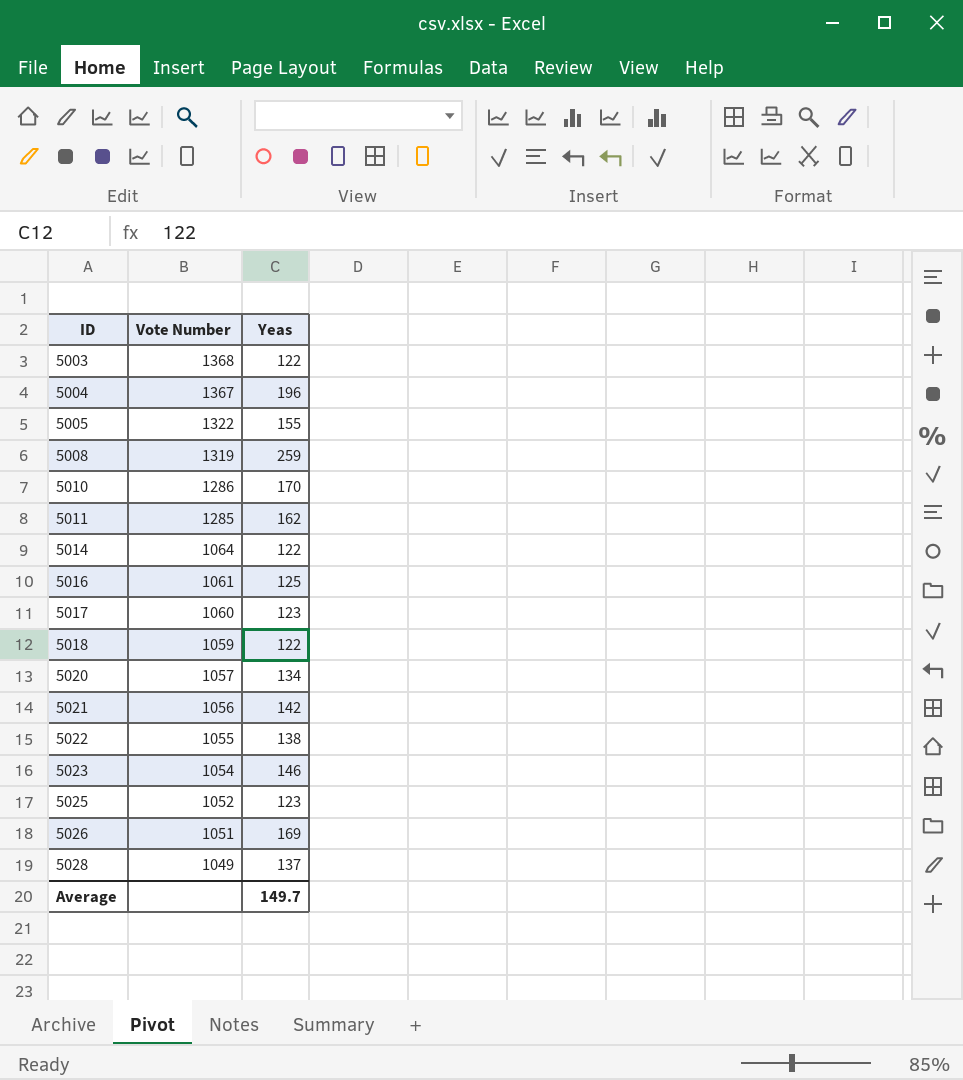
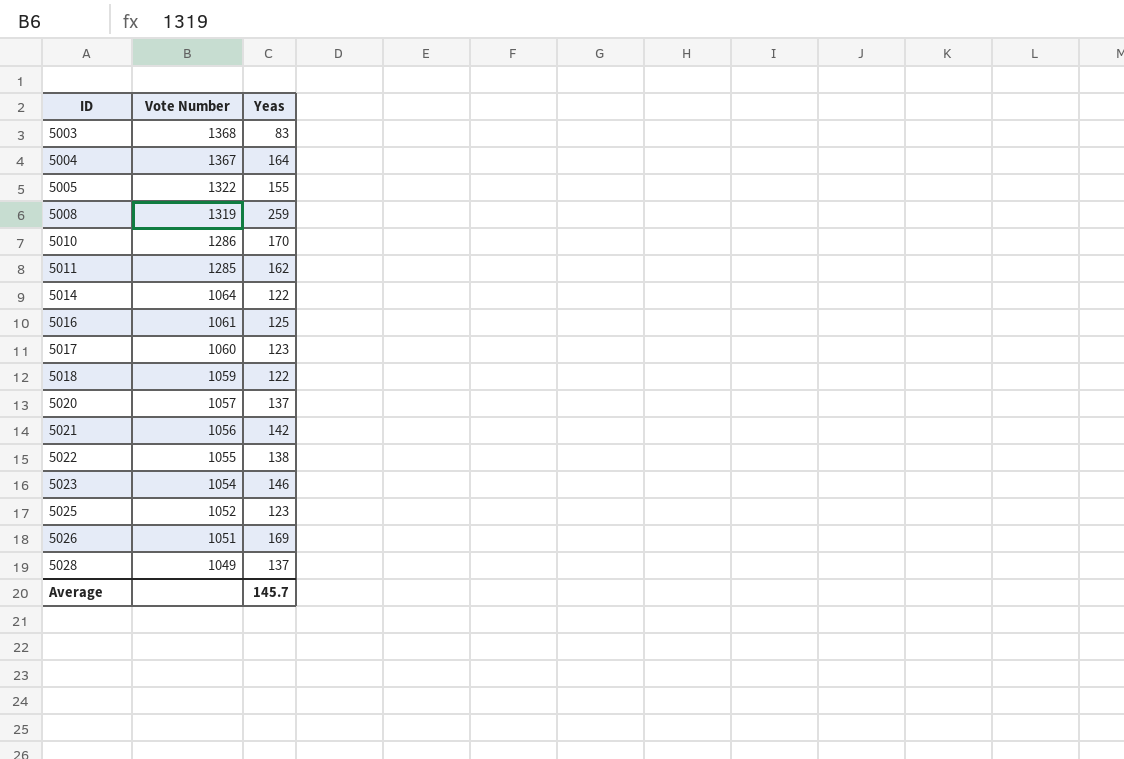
5003 | Yeas: 122 -> 83
5004 | Yeas: 196 -> 164
5020 | Yeas: 134 -> 137
Average | Yeas: 149.7 -> 145.7

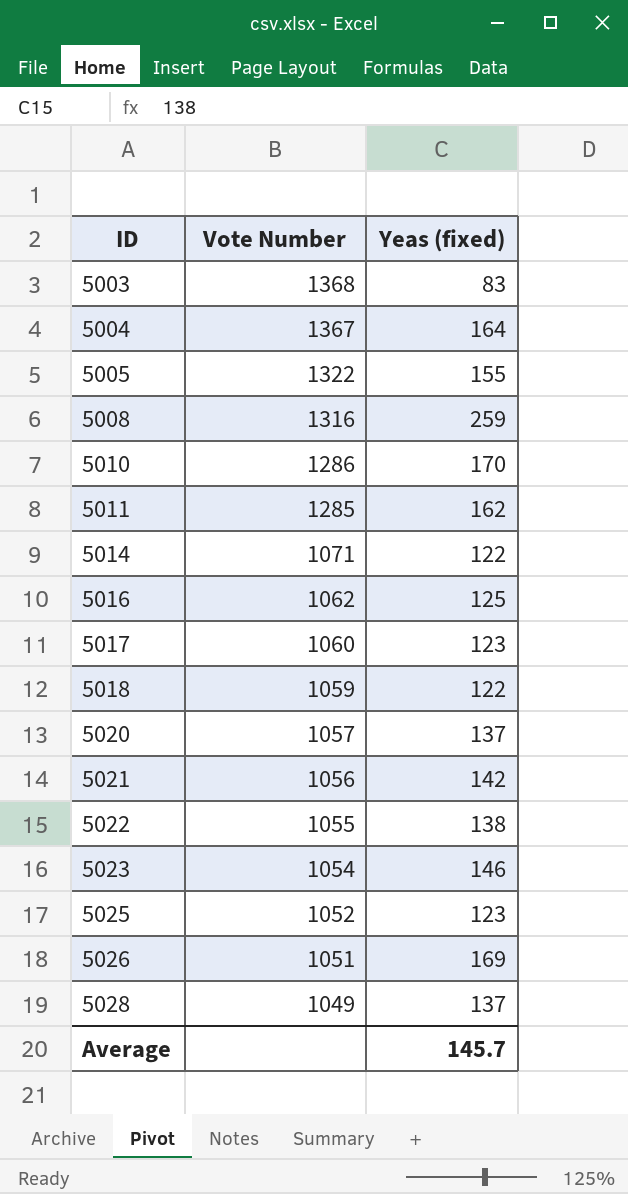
column name: Yeas -> Yeas (fixed)
5008 | Vote Number: 1319 -> 1316
5014 | Vote Number: 1064 -> 1071
5016 | Vote Number: 1061 -> 1062

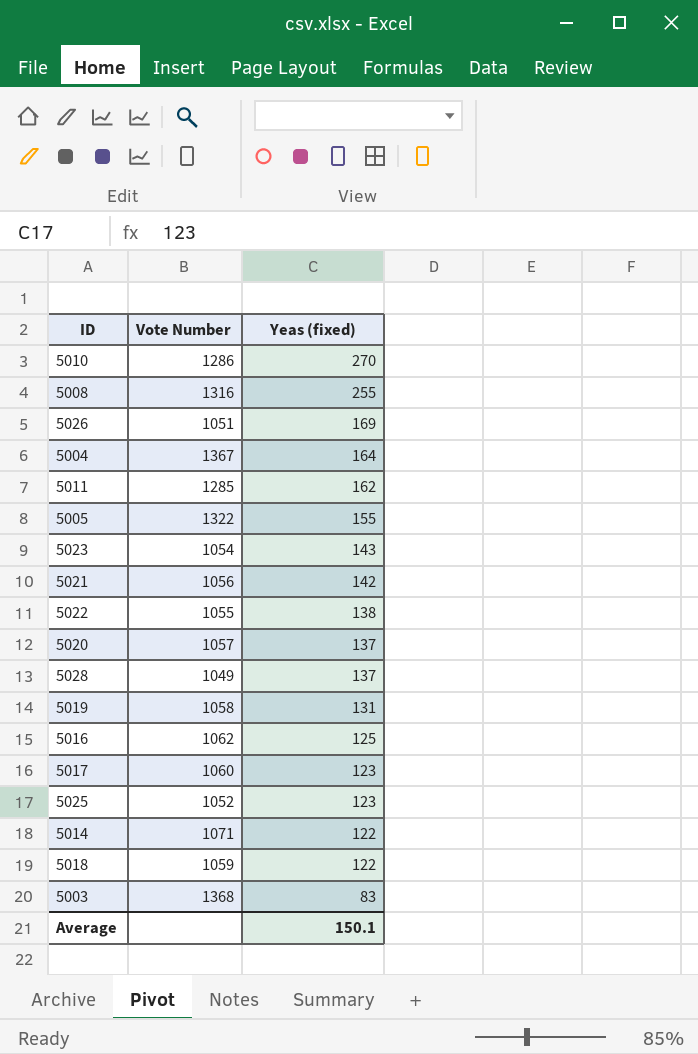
row order: ID ascending -> Yeas (fixed) descending
5010 | Yeas (fixed): 170 -> 270
5008 | Yeas (fixed): 259 -> 255
5023 | Yeas (fixed): 146 -> 143
row 5019: none -> 1058 | 131
Average | Yeas (fixed): 145.7 -> 150.1

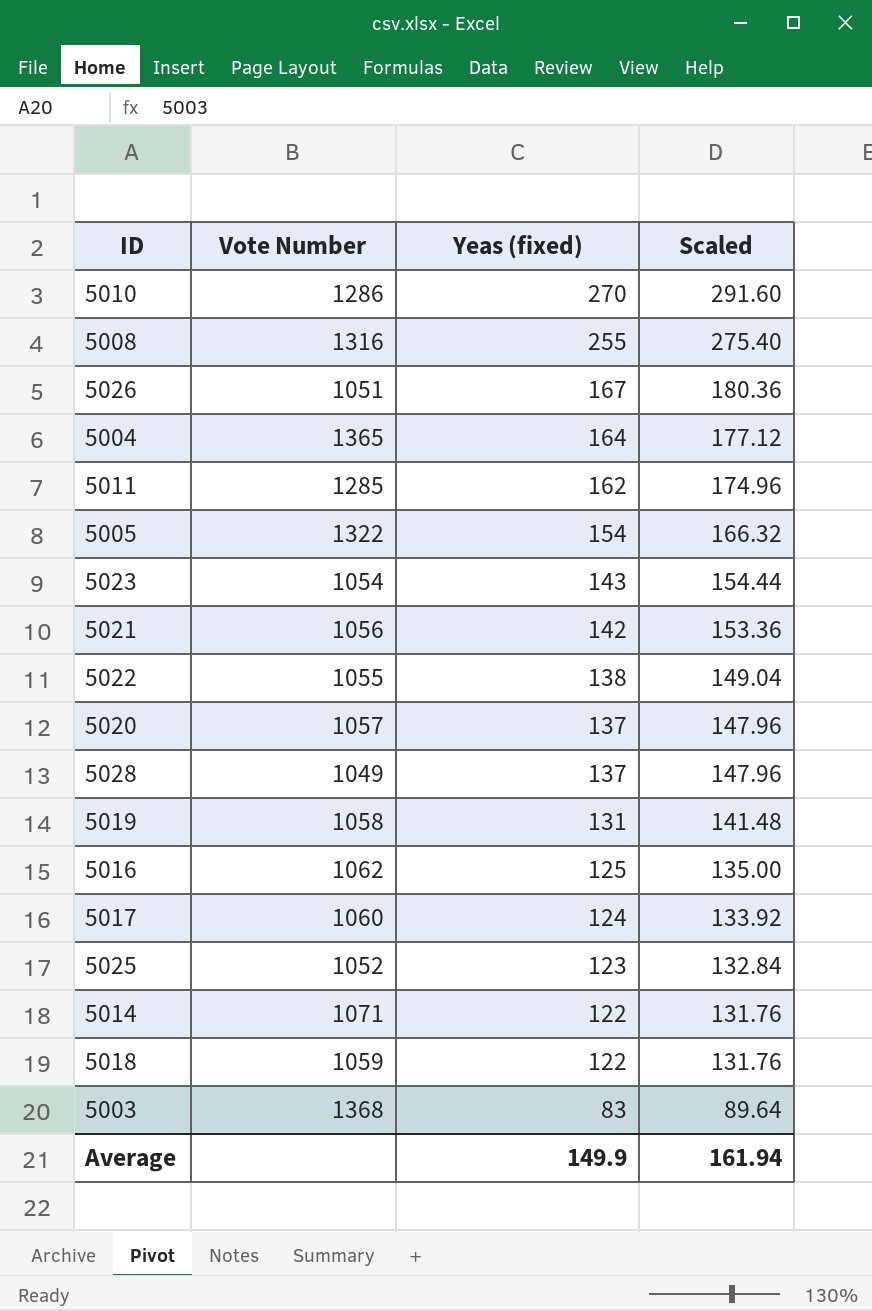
column Scaled | formula: none -> [Yeas (fixed)] * 1.08
5026 | Yeas (fixed): 169 -> 167
5004 | Vote Number: 1367 -> 1365
5005 | Yeas (fixed): 155 -> 154
5017 | Yeas (fixed): 123 -> 124
Average | Yeas (fixed): 150.1 -> 149.9

